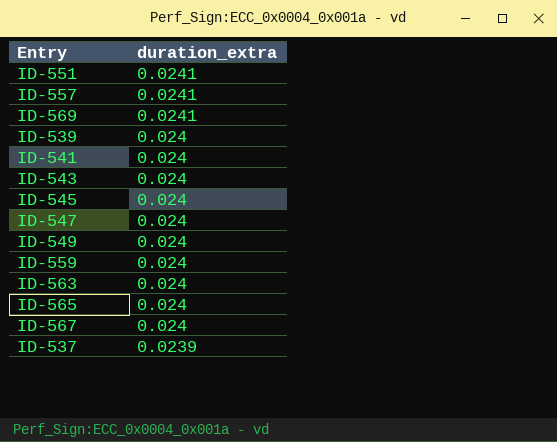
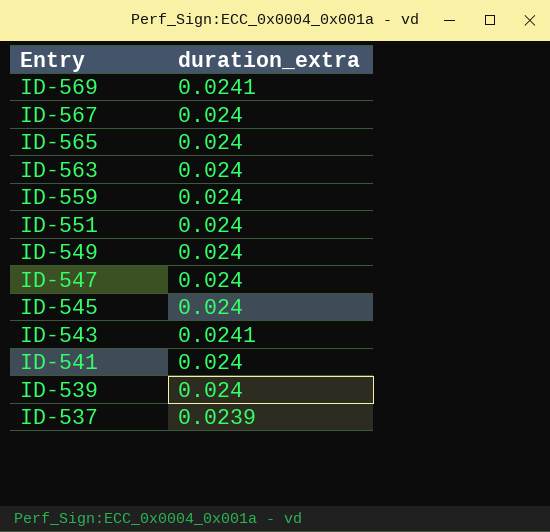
row order: duration_extra descending -> Entry descending
row ID-557: 0.0241 -> none
ID-551 | duration_extra: 0.0241 -> 0.024
ID-543 | duration_extra: 0.024 -> 0.0241

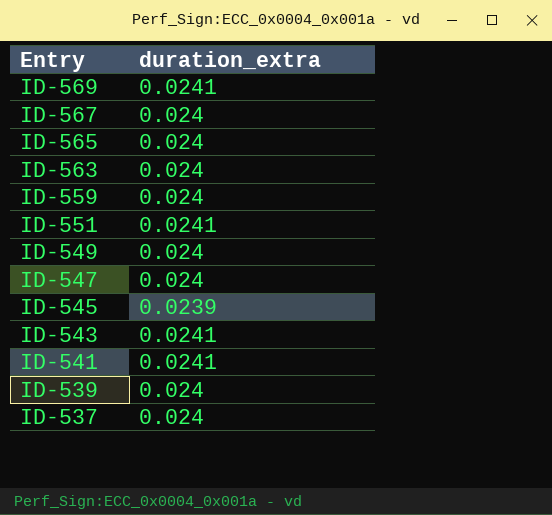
ID-551 | duration_extra: 0.024 -> 0.0241
ID-545 | duration_extra: 0.024 -> 0.0239
ID-541 | duration_extra: 0.024 -> 0.0241
ID-537 | duration_extra: 0.0239 -> 0.024

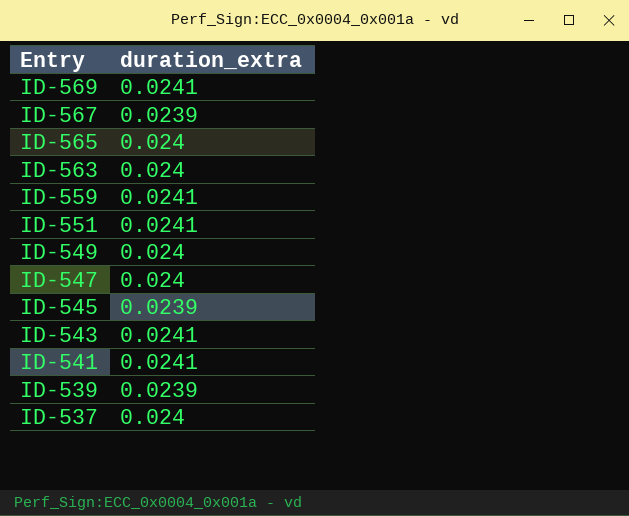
ID-567 | duration_extra: 0.024 -> 0.0239
ID-559 | duration_extra: 0.024 -> 0.0241
ID-539 | duration_extra: 0.024 -> 0.0239

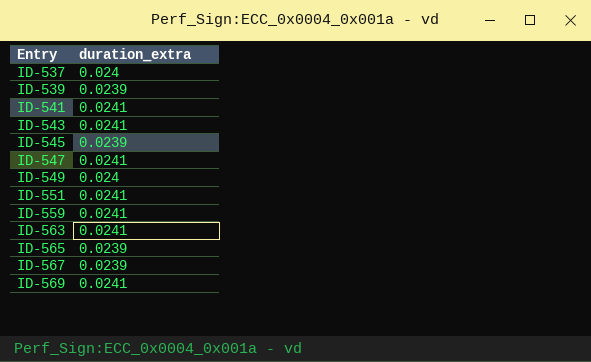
row order: Entry descending -> Entry ascending
ID-547 | duration_extra: 0.024 -> 0.0241
ID-563 | duration_extra: 0.024 -> 0.0241
ID-565 | duration_extra: 0.024 -> 0.0239

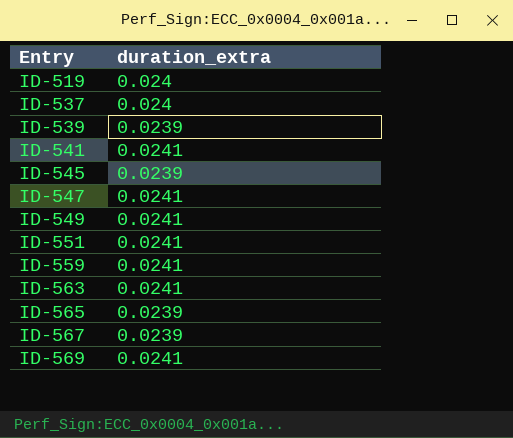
row ID-543: 0.0241 -> none
row ID-519: none -> 0.024
ID-549 | duration_extra: 0.024 -> 0.0241

